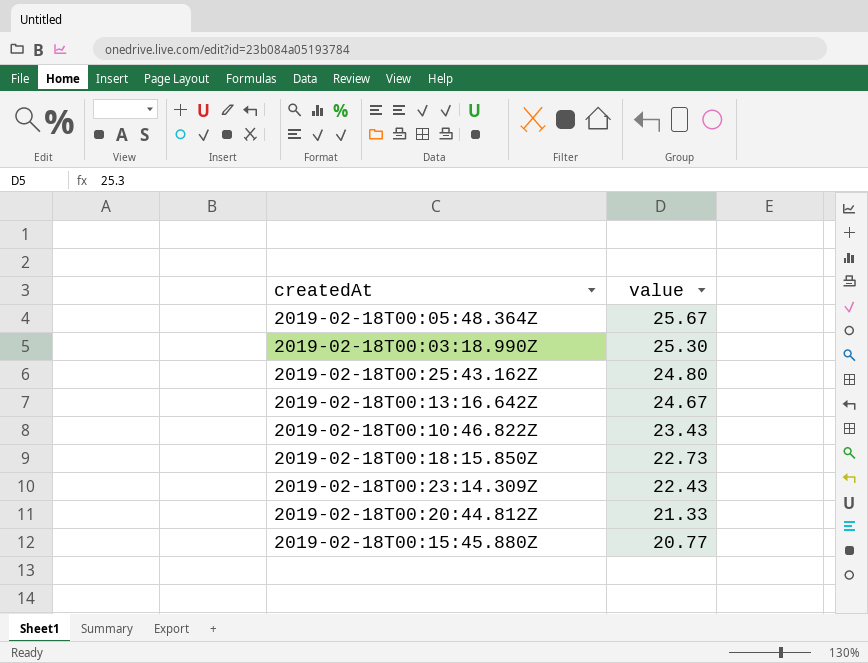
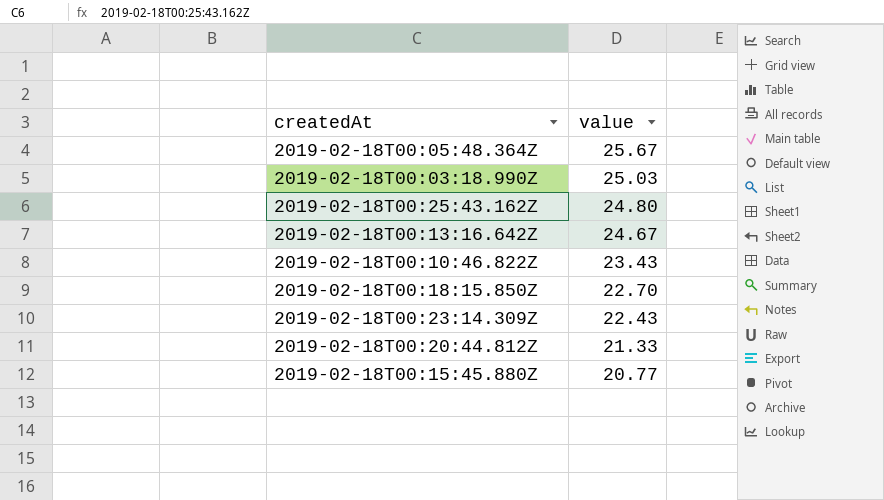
2019-02-18T00:03:18.990Z | value: 25.30 -> 25.03
2019-02-18T00:18:15.850Z | value: 22.73 -> 22.70

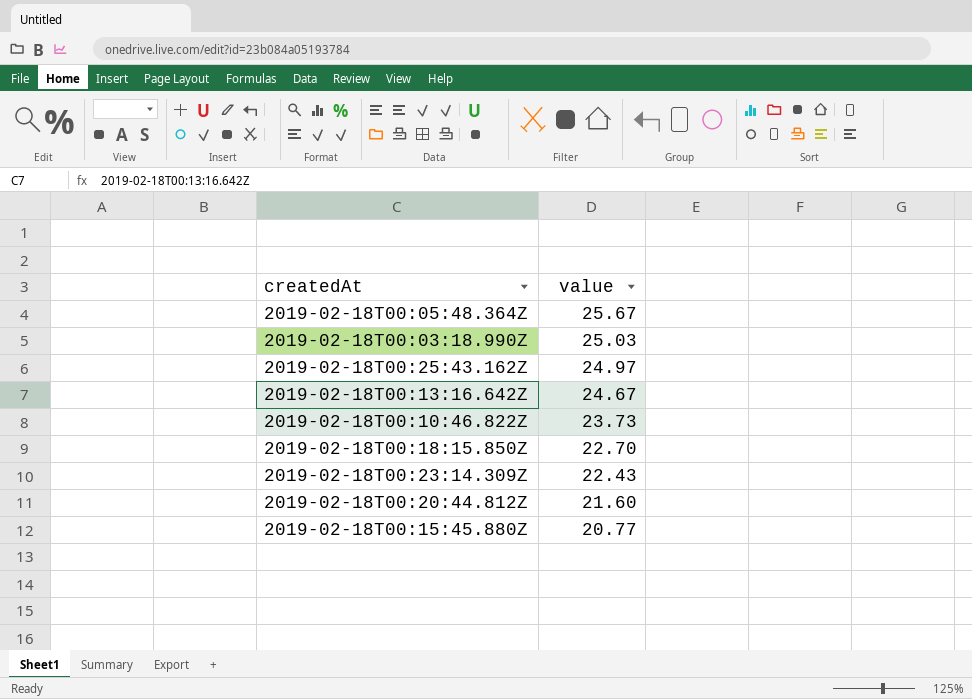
2019-02-18T00:25:43.162Z | value: 24.80 -> 24.97
2019-02-18T00:10:46.822Z | value: 23.43 -> 23.73
2019-02-18T00:20:44.812Z | value: 21.33 -> 21.60

